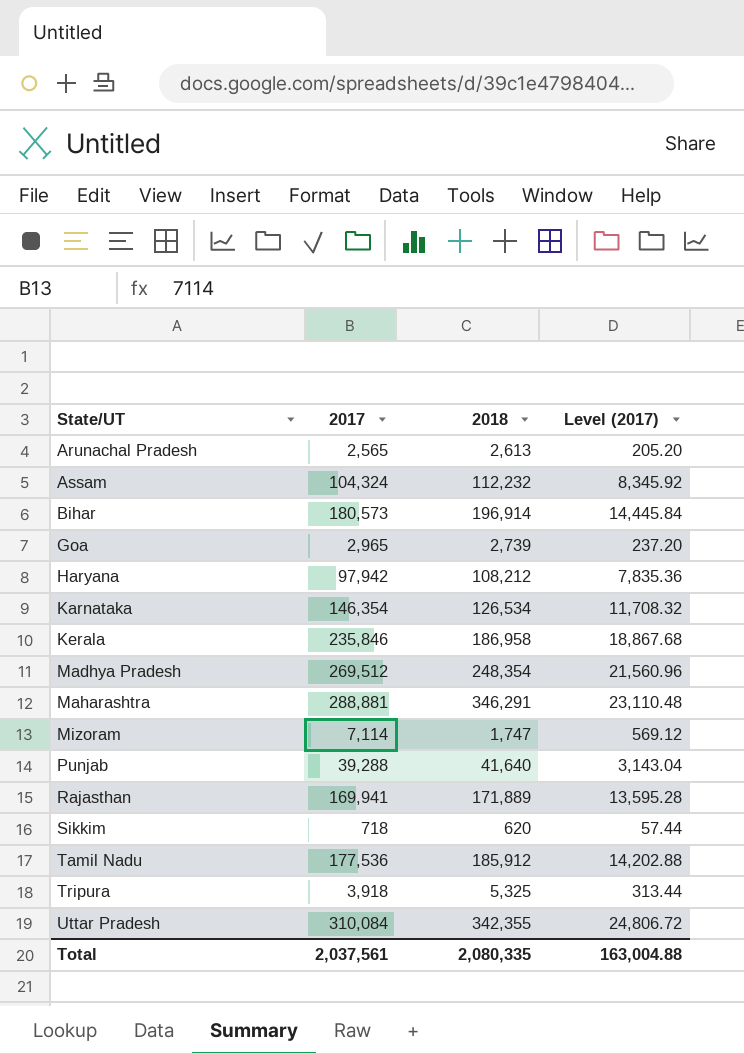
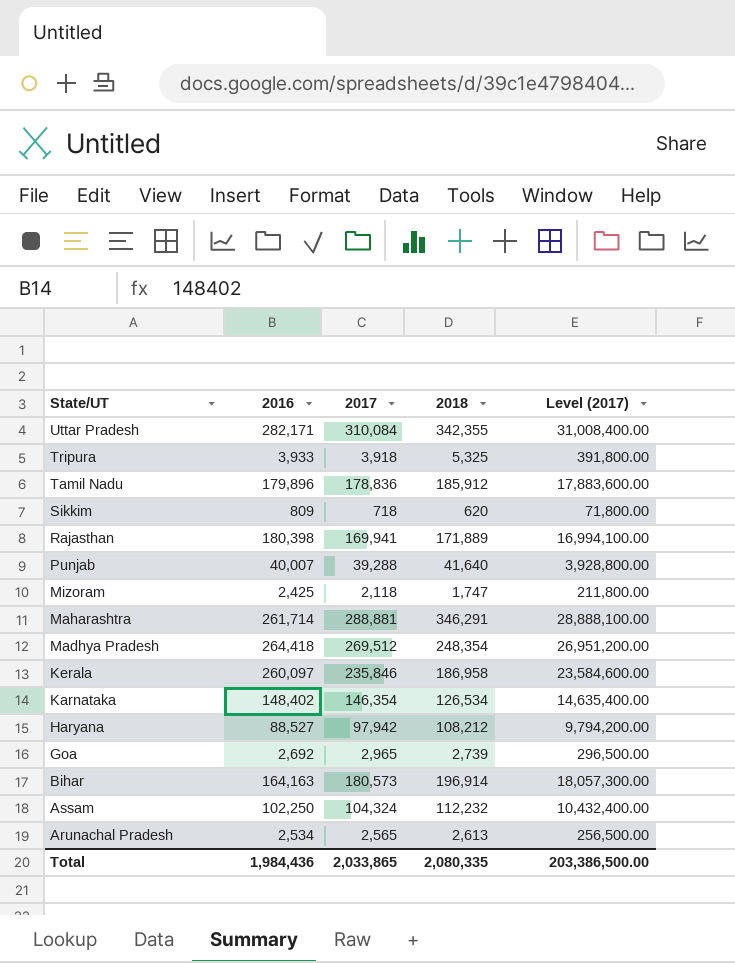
row order: State/UT ascending -> State/UT descending
column 2016 | position: none -> 2
column Level (2017) | formula: [2017] * 0.08 -> [2017] * 100
Tamil Nadu | 2017: 177,536 -> 178,836
Mizoram | 2017: 7,114 -> 2,118
Total | 2017: 2,037,561 -> 2,033,865
Total | Level (2017): 163,004.88 -> 203,386,500.00

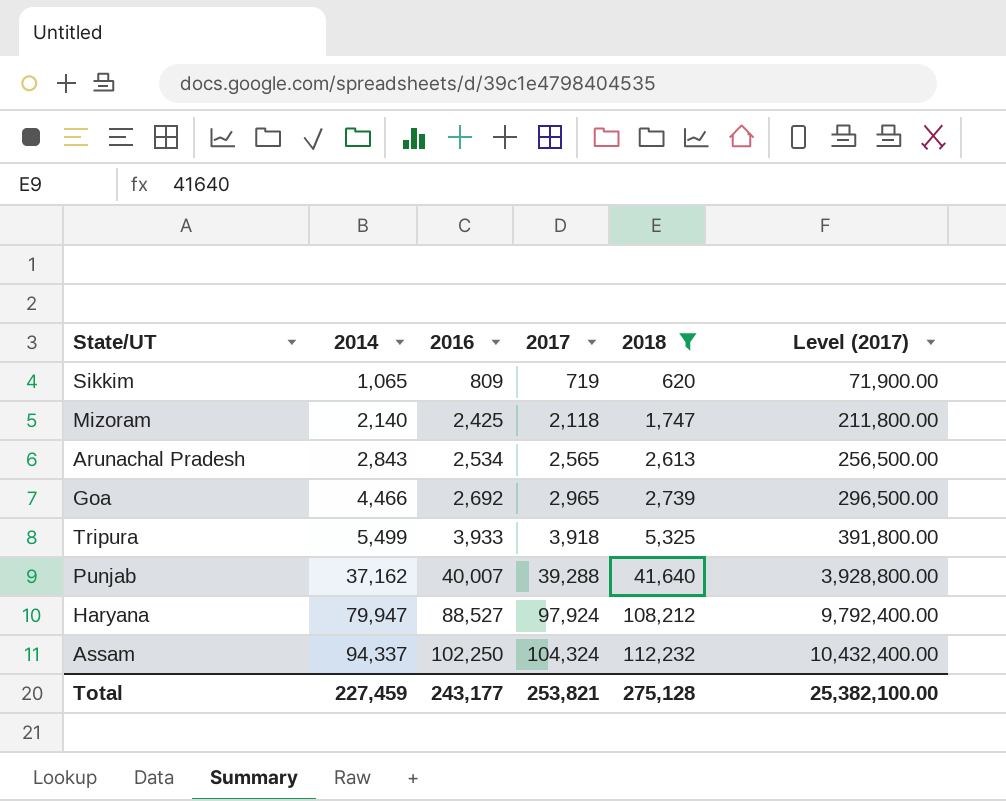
filter: none -> 2018 <= 112,232
row order: State/UT descending -> 2014 ascending
column 2014 | position: none -> 2
Sikkim | 2017: 718 -> 719
Sikkim | Level (2017): 71,800.00 -> 71,900.00
Haryana | 2017: 97,942 -> 97,924
Haryana | Level (2017): 9,794,200.00 -> 9,792,400.00
Total | 2016: 1,984,436 -> 243,177
Total | 2017: 2,033,865 -> 253,821
Total | 2018: 2,080,335 -> 275,128
Total | Level (2017): 203,386,500.00 -> 25,382,100.00

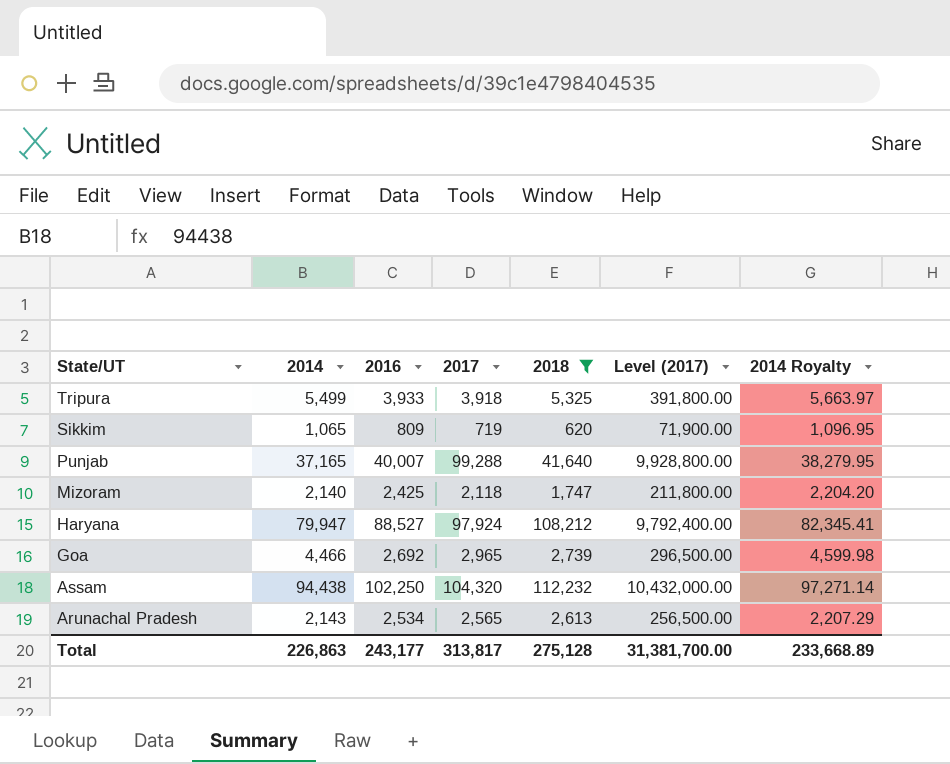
row order: 2014 ascending -> State/UT descending
column 2014 Royalty | formula: none -> [2014] * 1.03
Punjab | 2014: 37,162 -> 37,165
Punjab | 2017: 39,288 -> 99,288
Punjab | Level (2017): 3,928,800.00 -> 9,928,800.00
Assam | 2014: 94,337 -> 94,438
Assam | 2017: 104,324 -> 104,320
Assam | Level (2017): 10,432,400.00 -> 10,432,000.00
Arunachal Pradesh | 2014: 2,843 -> 2,143
Total | 2014: 227,459 -> 226,863
Total | 2017: 253,821 -> 313,817
Total | Level (2017): 25,382,100.00 -> 31,381,700.00

